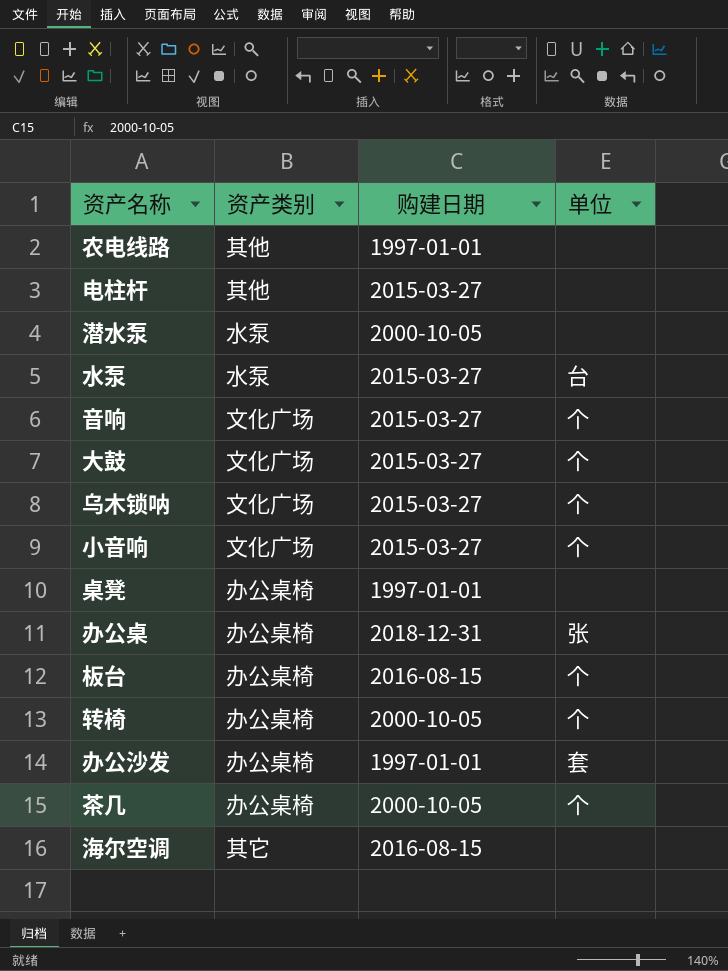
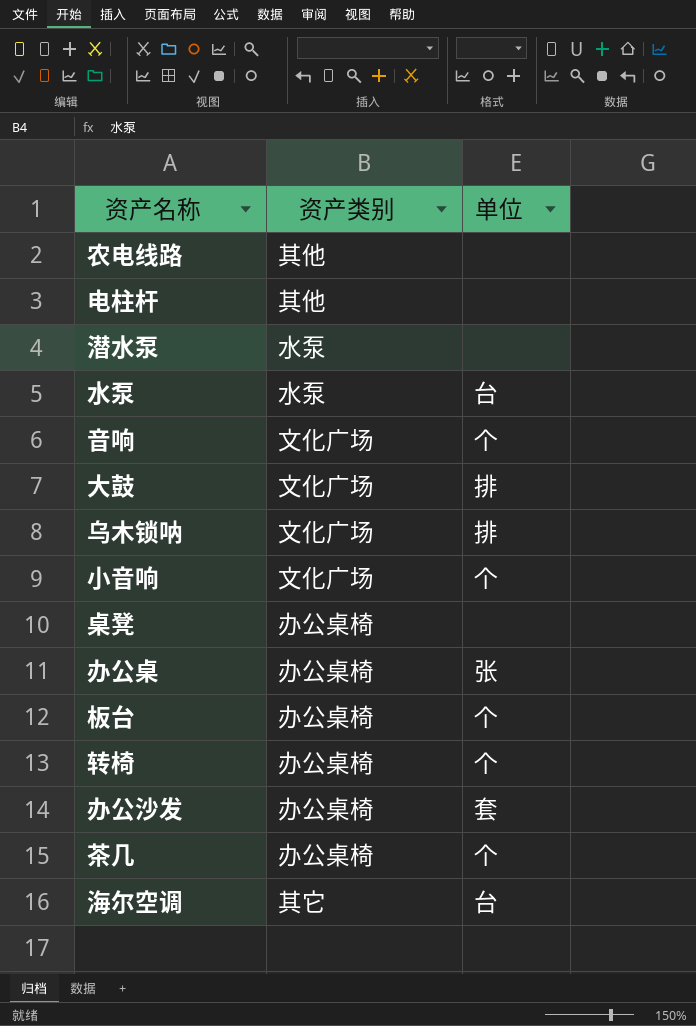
column 购建日期 | position: 3 -> none
大鼓 | 单位: 个 -> 排
乌木锁呐 | 单位: 个 -> 排
海尔空调 | 单位: none -> 台

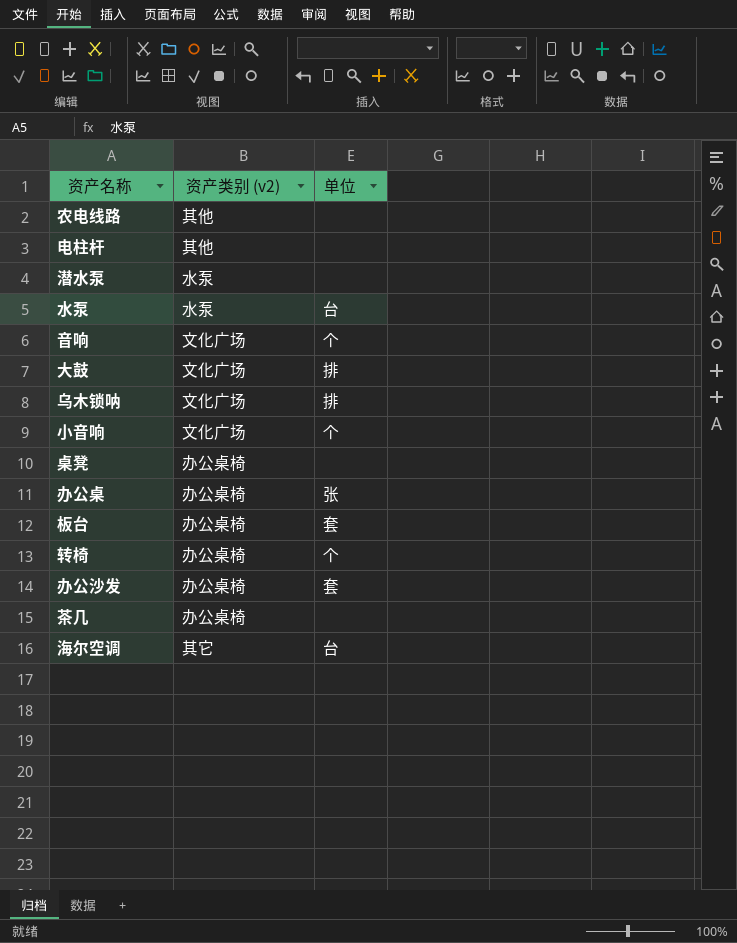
column name: 资产类别 -> 资产类别 (v2)
板台 | 单位: 个 -> 套
茶几 | 单位: 个 -> none

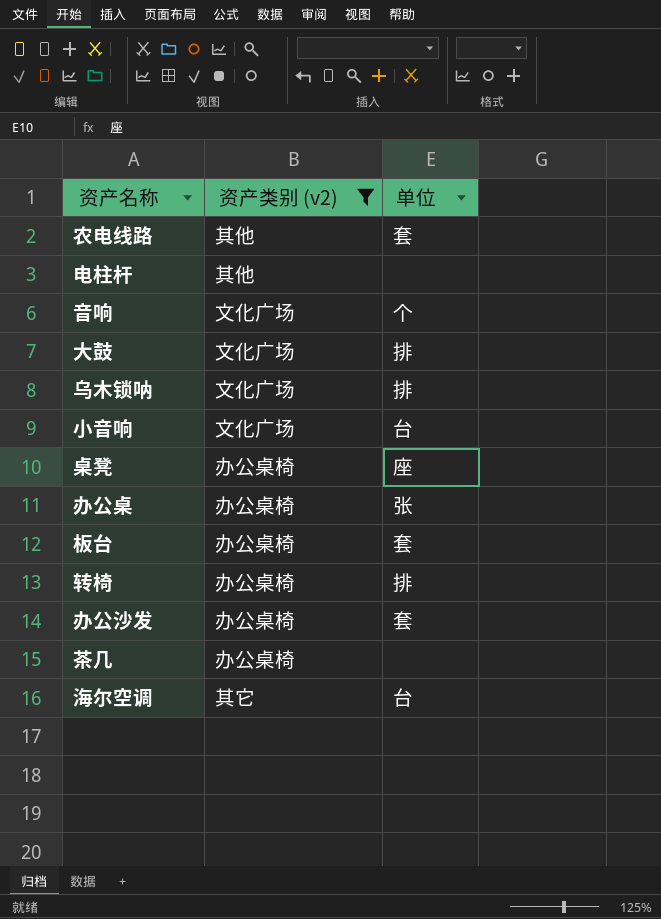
filter: none -> 资产类别 (v2) != 水泵
农电线路 | 单位: none -> 套
小音响 | 单位: 个 -> 台
桌凳 | 单位: none -> 座
转椅 | 单位: 个 -> 排

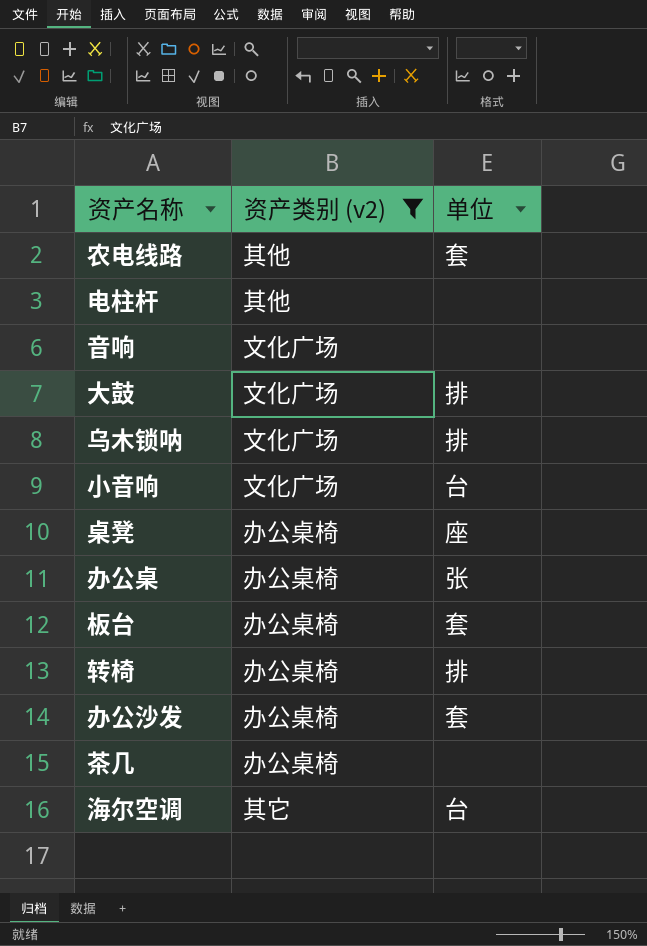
音响 | 单位: 个 -> none

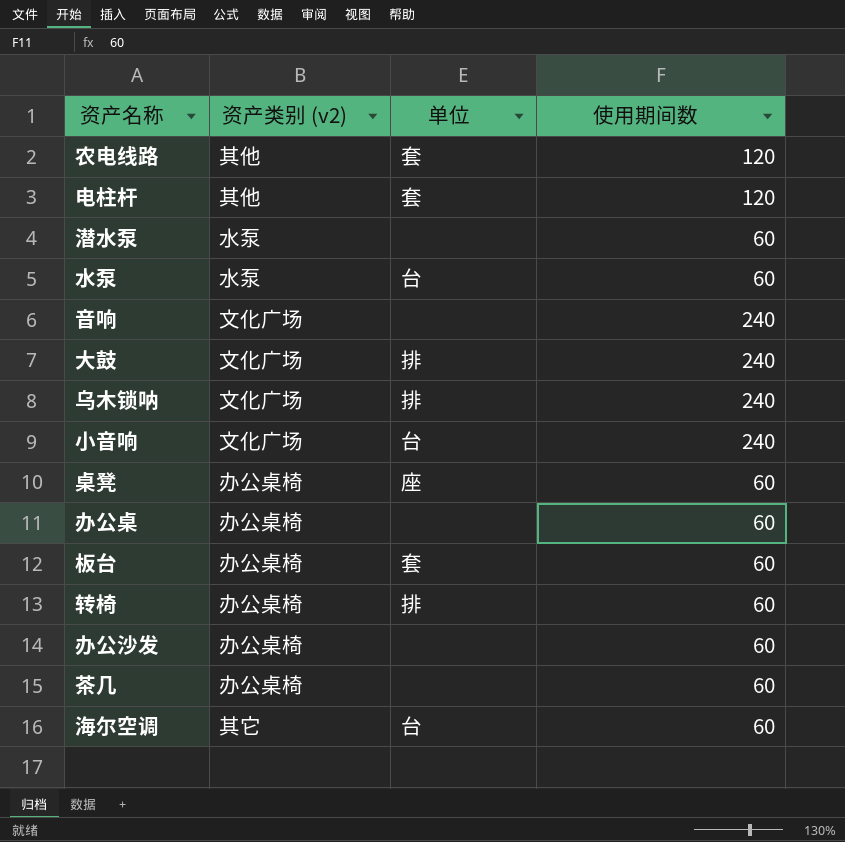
filter: 资产类别 (v2) != 水泵 -> none
column 使用期间数 | position: none -> 4
电柱杆 | 单位: none -> 套
办公桌 | 单位: 张 -> none
办公沙发 | 单位: 套 -> none

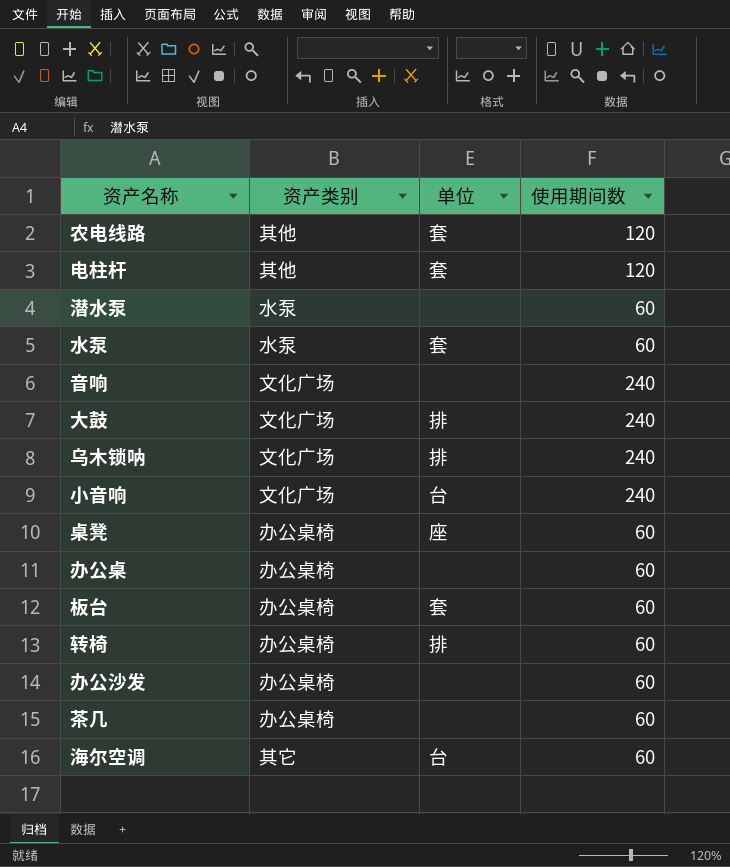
column name: 资产类别 (v2) -> 资产类别
水泵 | 单位: 台 -> 套

